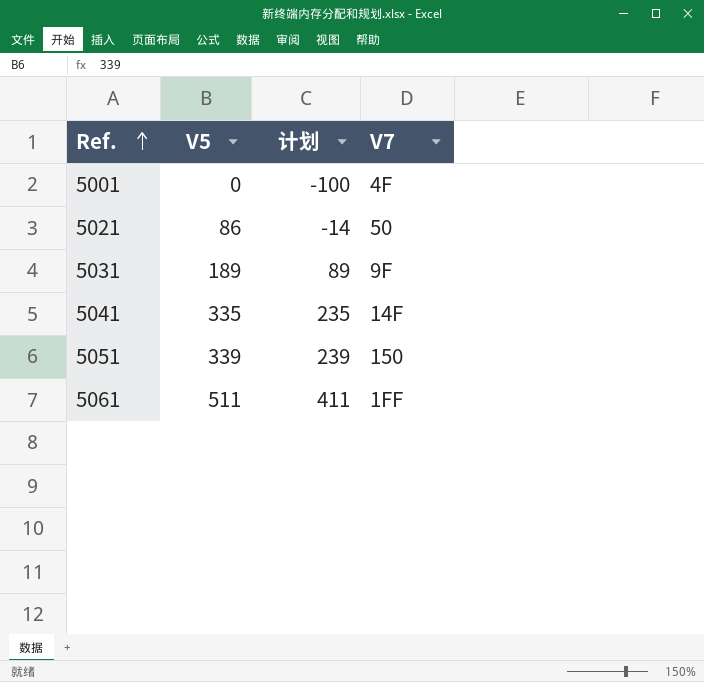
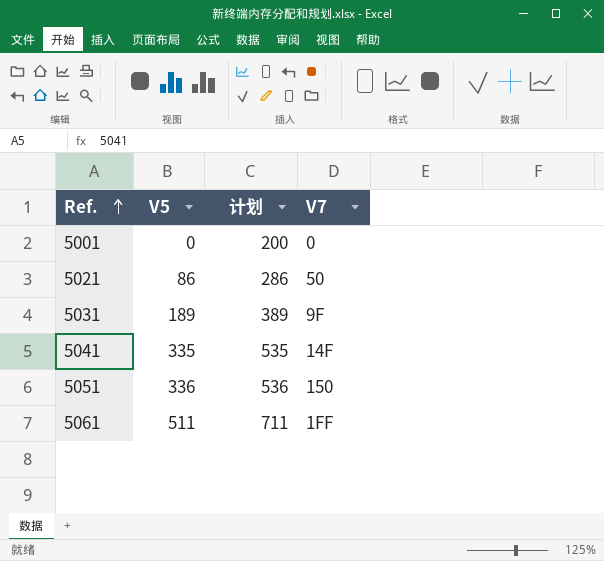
column 计划 | formula: [V5] - 100 -> [V5] + 200
5001 | V7: 4F -> 0
5051 | V5: 339 -> 336

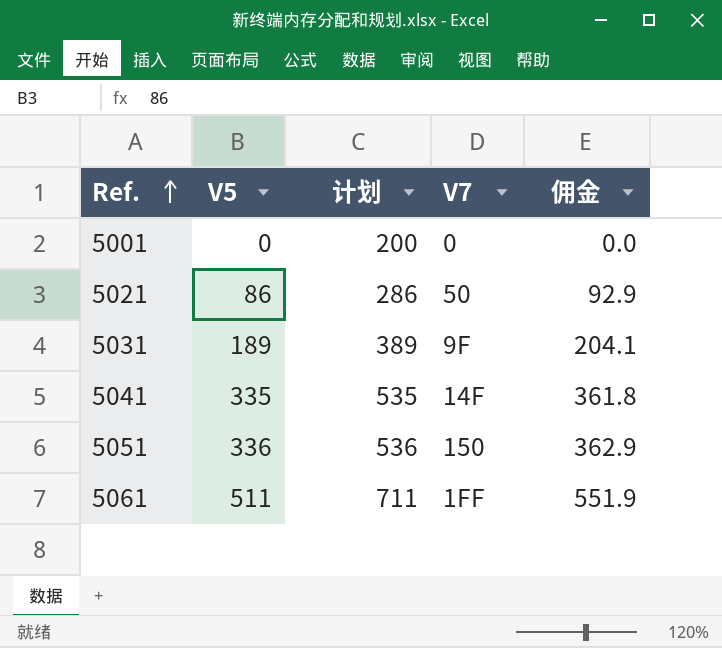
column 佣金 | formula: none -> [V5] * 1.08

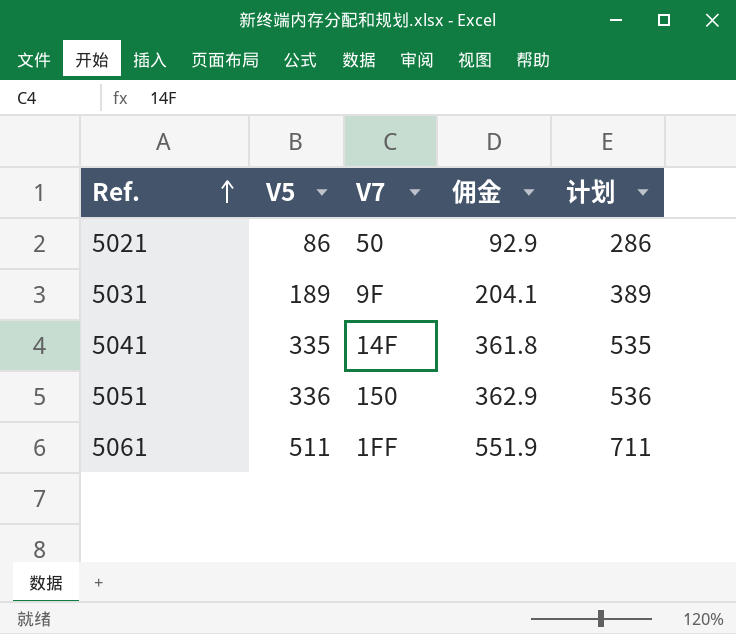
column 计划 | position: 3 -> 5
row 5001: 0 | 200 | 0 | 0.0 -> none

